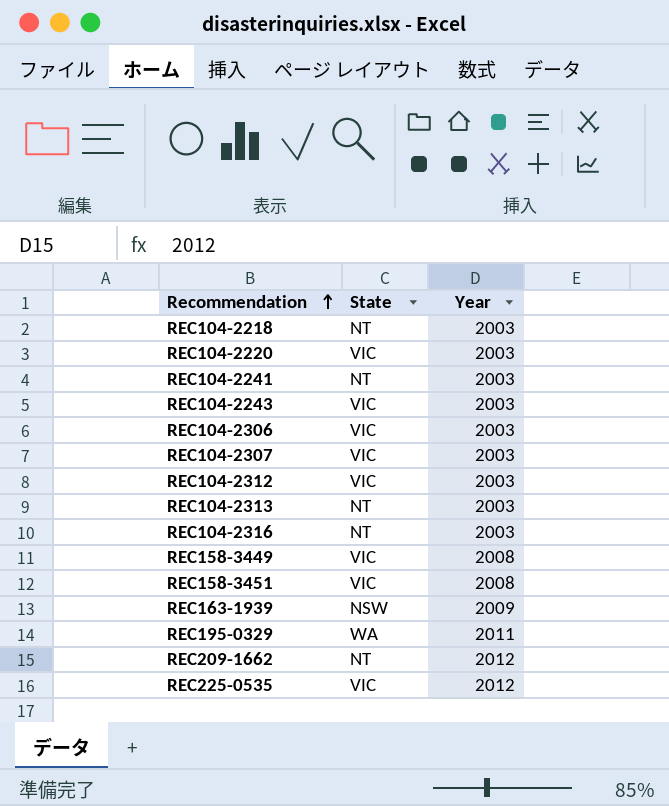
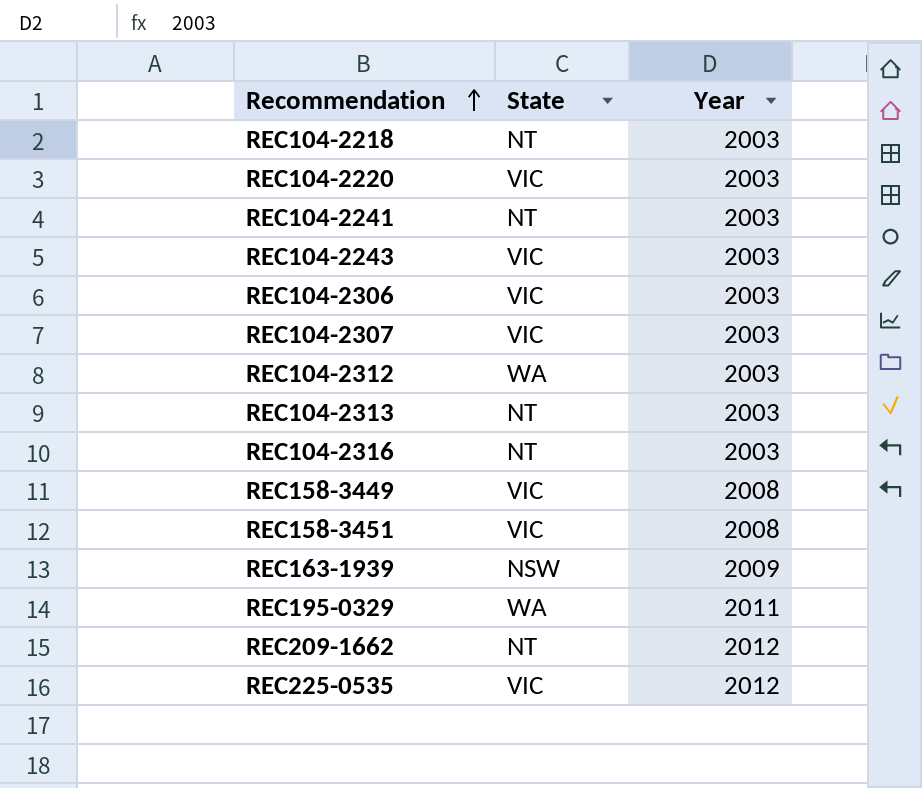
REC104-2312 | State: VIC -> WA

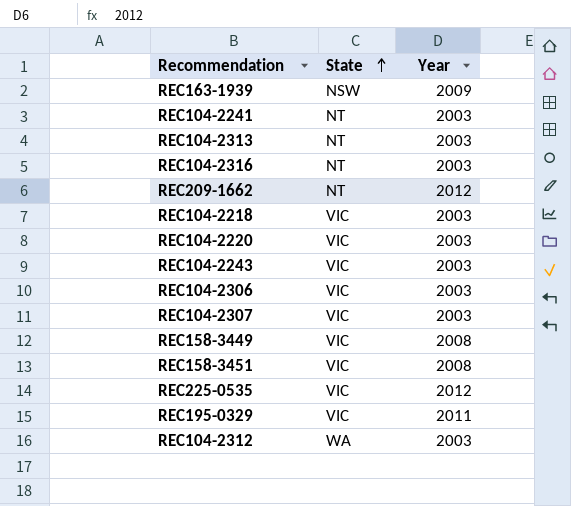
row order: Recommendation ascending -> State ascending
REC104-2218 | State: NT -> VIC
REC195-0329 | State: WA -> VIC

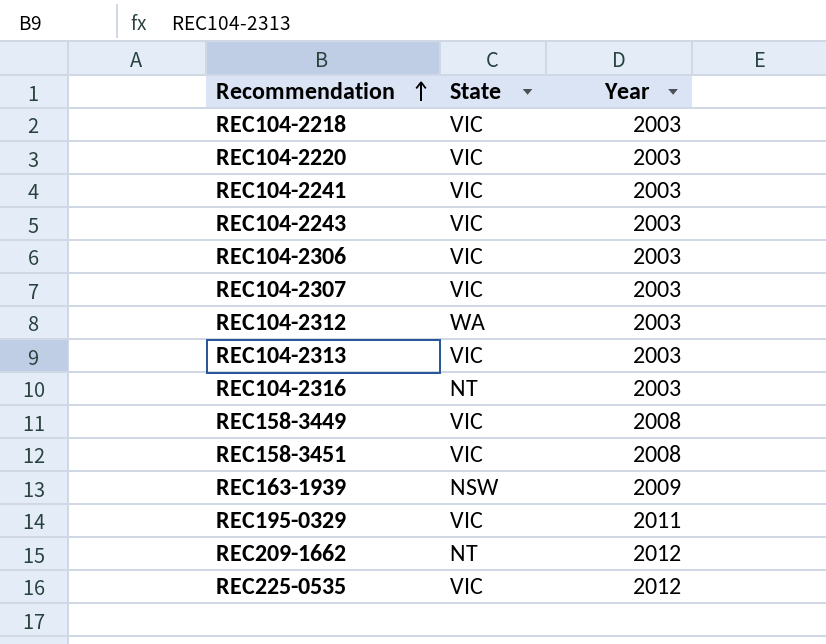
row order: State ascending -> Recommendation ascending
REC104-2241 | State: NT -> VIC
REC104-2313 | State: NT -> VIC

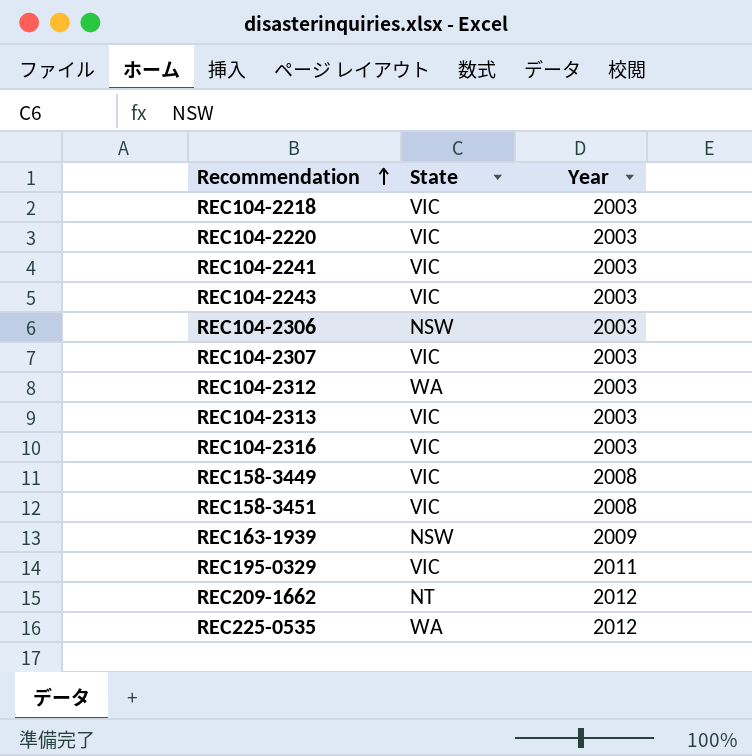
REC104-2306 | State: VIC -> NSW
REC104-2316 | State: NT -> VIC
REC225-0535 | State: VIC -> WA

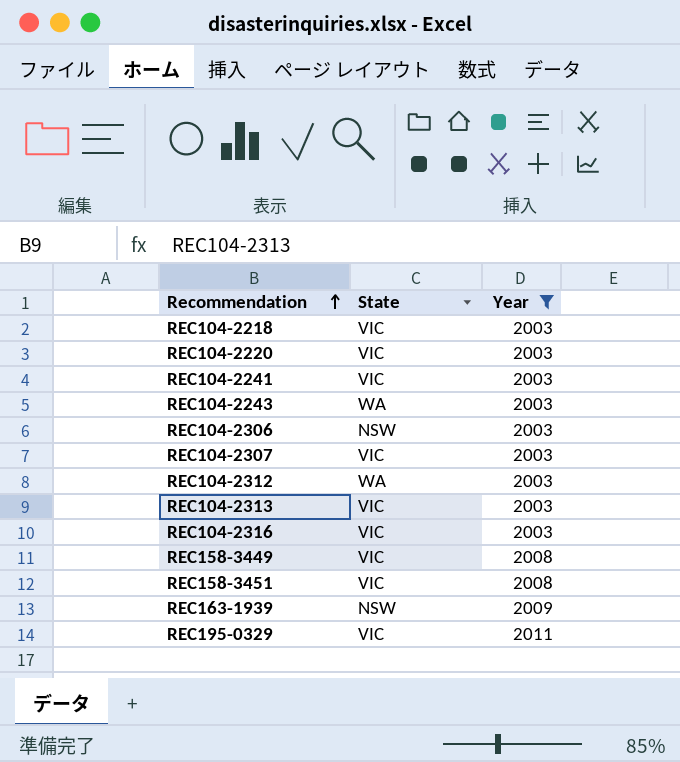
filter: none -> Year != 2012
REC104-2243 | State: VIC -> WA

